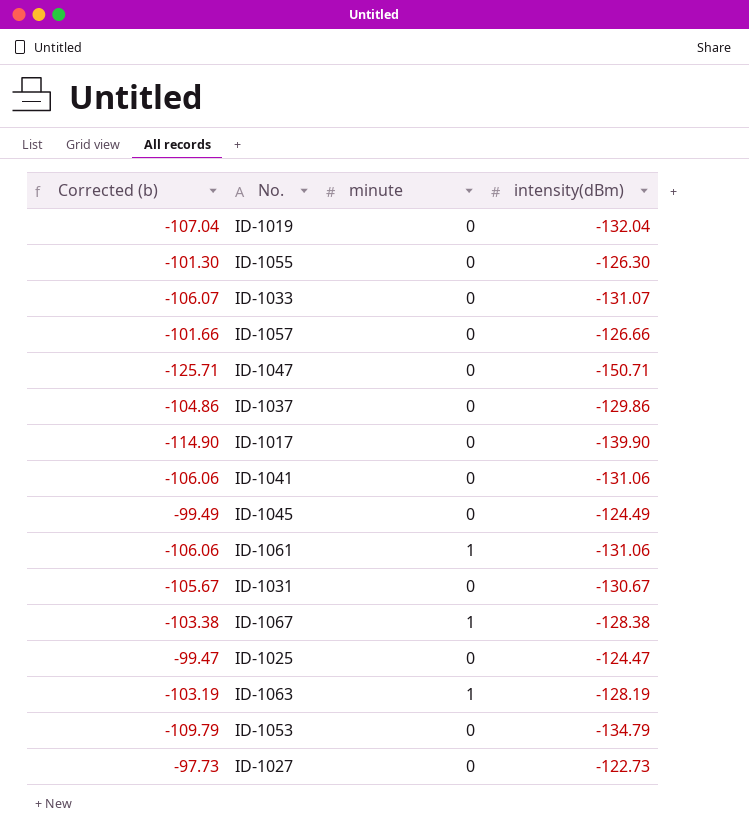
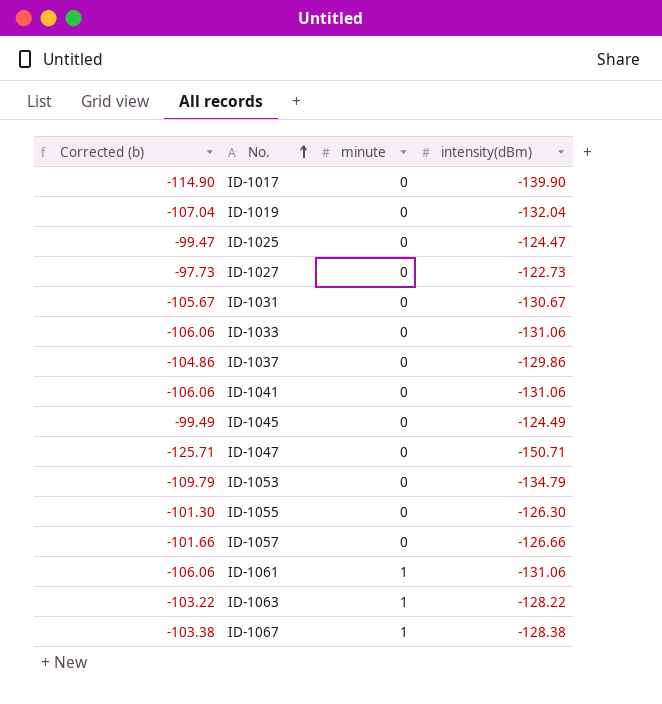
row order: none -> No. ascending
ID-1033 | Corrected (b): -106.07 -> -106.06
ID-1033 | intensity(dBm): -131.07 -> -131.06
ID-1063 | Corrected (b): -103.19 -> -103.22
ID-1063 | intensity(dBm): -128.19 -> -128.22

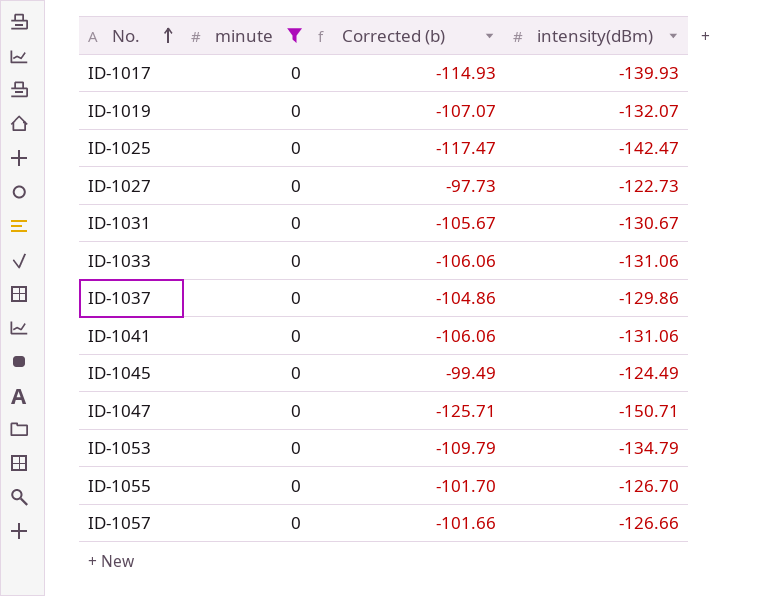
filter: none -> minute = 0
column Corrected (b) | position: 1 -> 3
ID-1017 | Corrected (b): -114.90 -> -114.93
ID-1017 | intensity(dBm): -139.90 -> -139.93
ID-1019 | Corrected (b): -107.04 -> -107.07
ID-1019 | intensity(dBm): -132.04 -> -132.07
ID-1025 | Corrected (b): -99.47 -> -117.47
ID-1025 | intensity(dBm): -124.47 -> -142.47
ID-1055 | Corrected (b): -101.30 -> -101.70
ID-1055 | intensity(dBm): -126.30 -> -126.70

